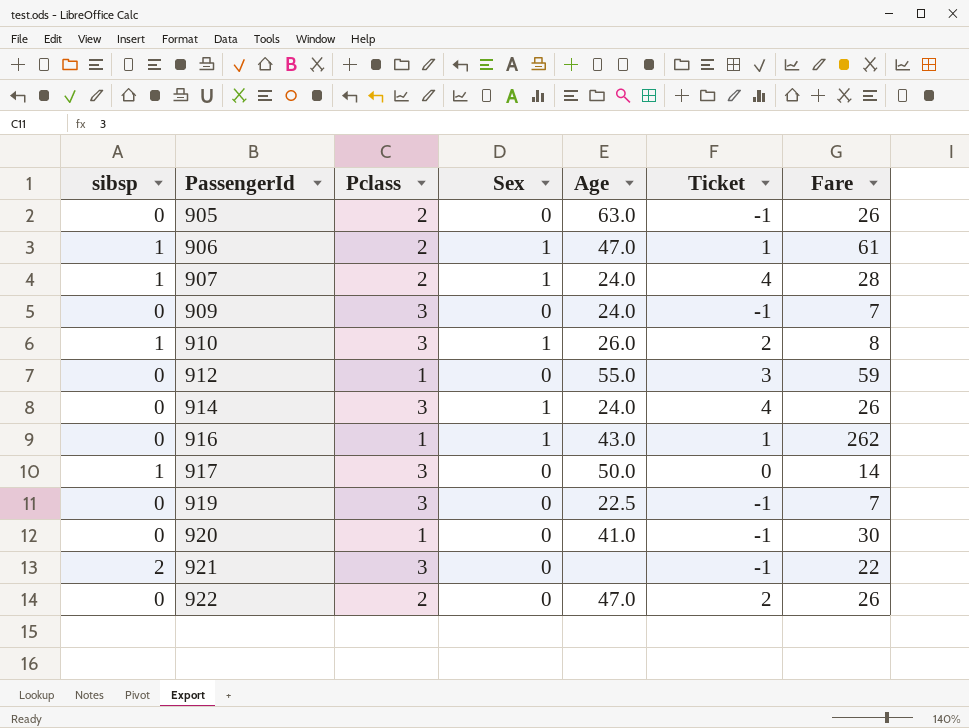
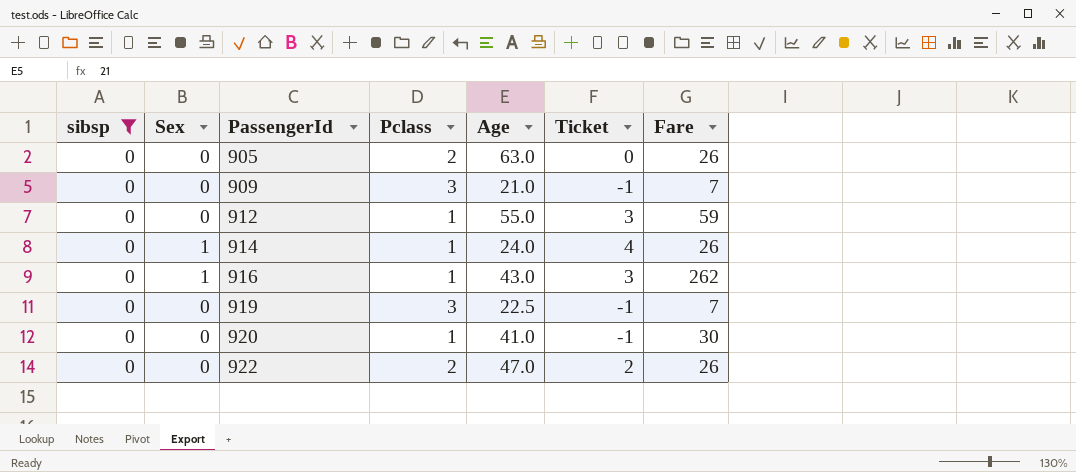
filter: none -> sibsp = 0
column Sex | position: 4 -> 2
905 | Ticket: -1 -> 0
909 | Age: 24.0 -> 21.0
914 | Pclass: 3 -> 1
916 | Ticket: 1 -> 3

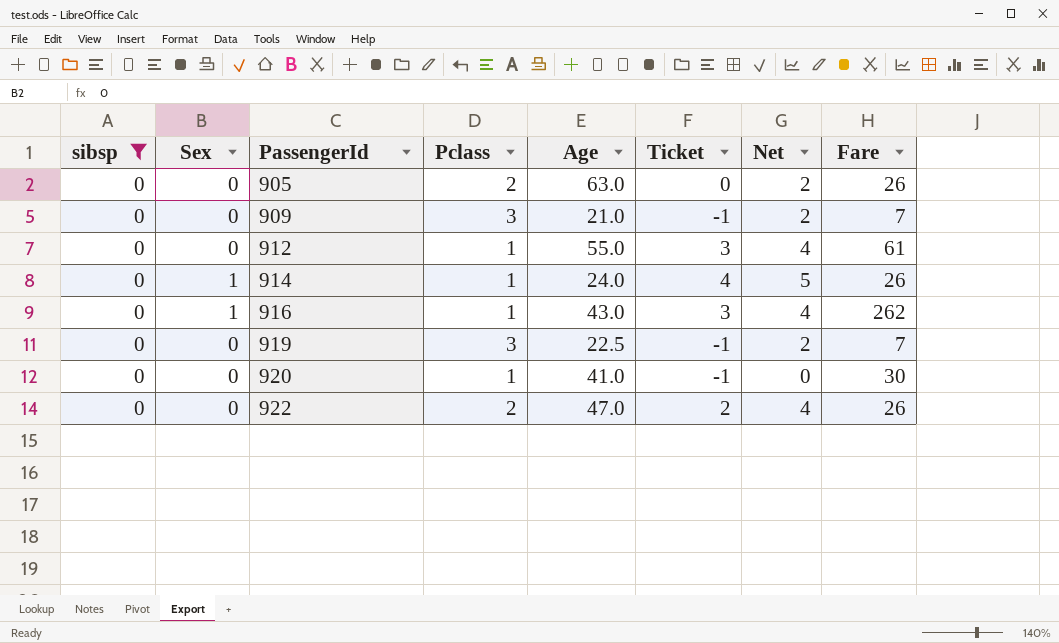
column Net | formula: none -> [Pclass] + [Ticket]
912 | Fare: 59 -> 61

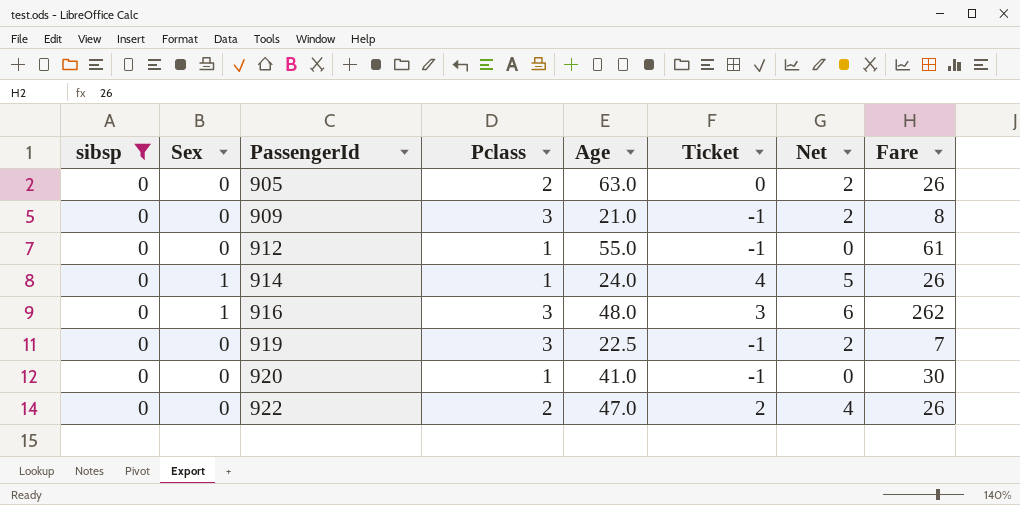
909 | Fare: 7 -> 8
912 | Ticket: 3 -> -1
912 | Net: 4 -> 0
916 | Pclass: 1 -> 3
916 | Age: 43.0 -> 48.0
916 | Net: 4 -> 6

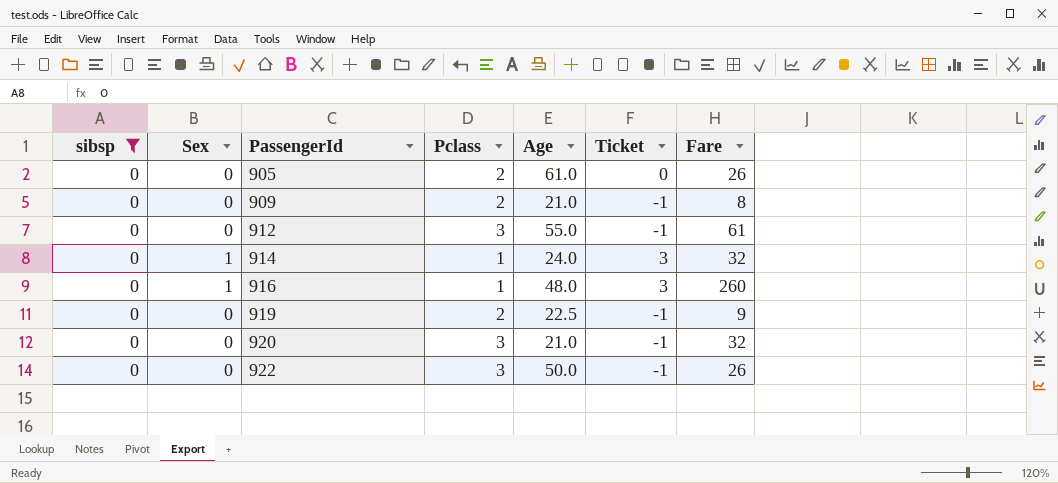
column Net | formula: [Pclass] + [Ticket] -> none
905 | Age: 63.0 -> 61.0
909 | Pclass: 3 -> 2
912 | Pclass: 1 -> 3
914 | Ticket: 4 -> 3
914 | Fare: 26 -> 32
916 | Pclass: 3 -> 1
916 | Fare: 262 -> 260
919 | Pclass: 3 -> 2
919 | Fare: 7 -> 9
920 | Pclass: 1 -> 3
920 | Age: 41.0 -> 21.0
920 | Fare: 30 -> 32
922 | Pclass: 2 -> 3
922 | Age: 47.0 -> 50.0
922 | Ticket: 2 -> -1

